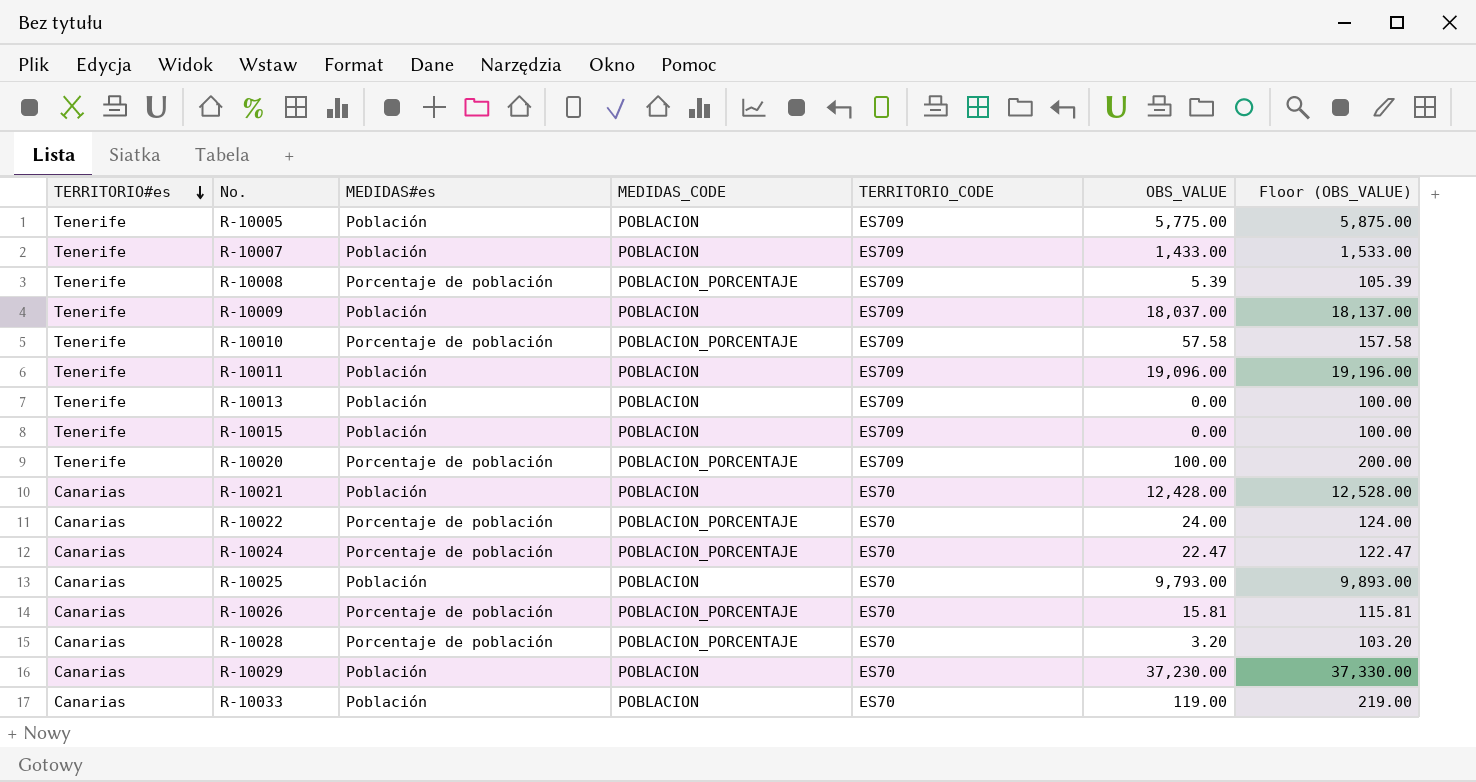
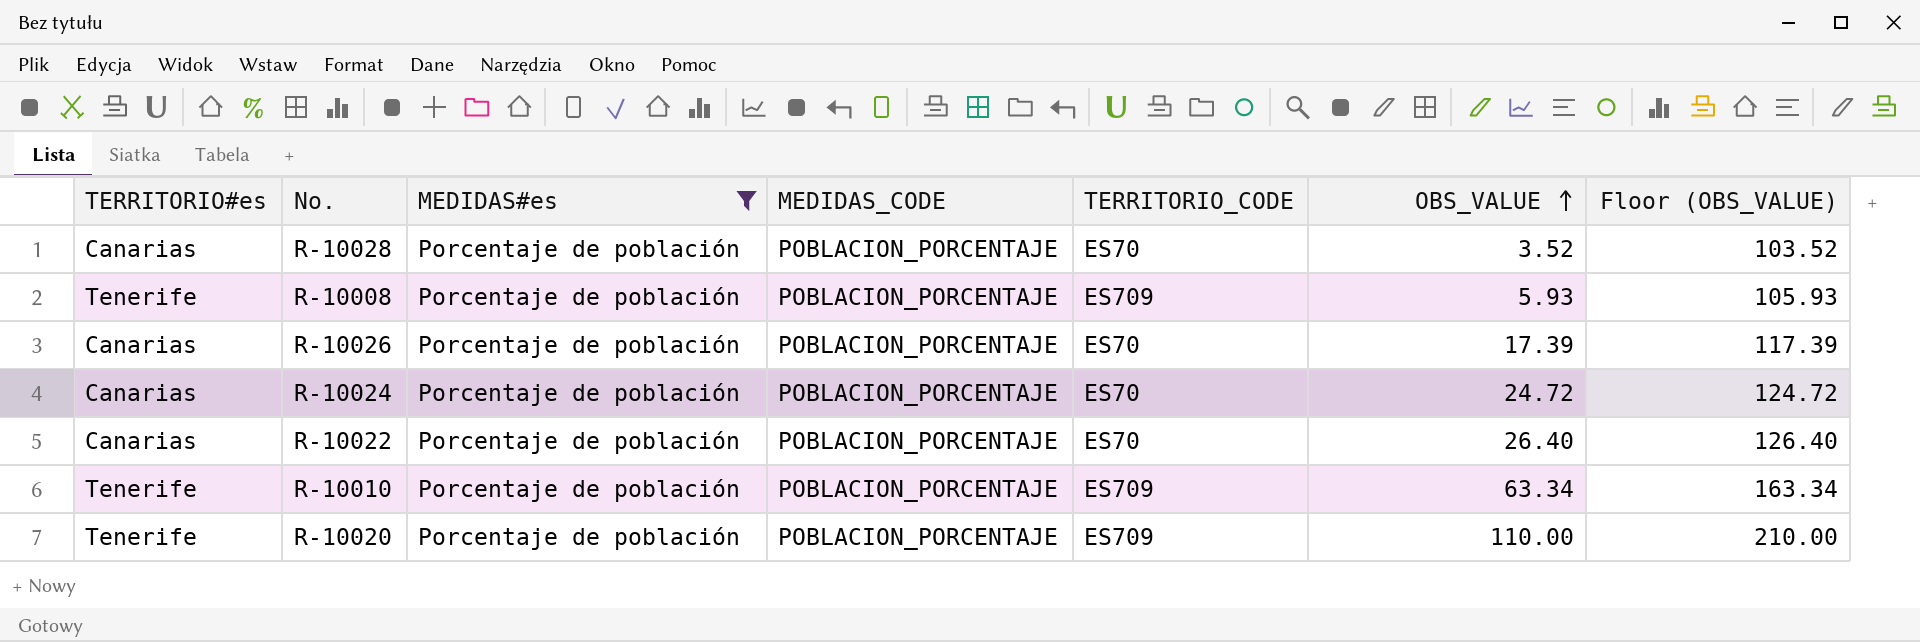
filter: none -> MEDIDAS#es = Porcentaje de población
row order: TERRITORIO#es descending -> OBS_VALUE ascending
R-10028 | OBS_VALUE: 3.20 -> 3.52
R-10028 | Floor (OBS_VALUE): 103.20 -> 103.52
R-10008 | OBS_VALUE: 5.39 -> 5.93
R-10008 | Floor (OBS_VALUE): 105.39 -> 105.93
R-10026 | OBS_VALUE: 15.81 -> 17.39
R-10026 | Floor (OBS_VALUE): 115.81 -> 117.39
R-10024 | OBS_VALUE: 22.47 -> 24.72
R-10024 | Floor (OBS_VALUE): 122.47 -> 124.72
R-10022 | OBS_VALUE: 24.00 -> 26.40
R-10022 | Floor (OBS_VALUE): 124.00 -> 126.40
R-10010 | OBS_VALUE: 57.58 -> 63.34
R-10010 | Floor (OBS_VALUE): 157.58 -> 163.34
R-10020 | OBS_VALUE: 100.00 -> 110.00
R-10020 | Floor (OBS_VALUE): 200.00 -> 210.00

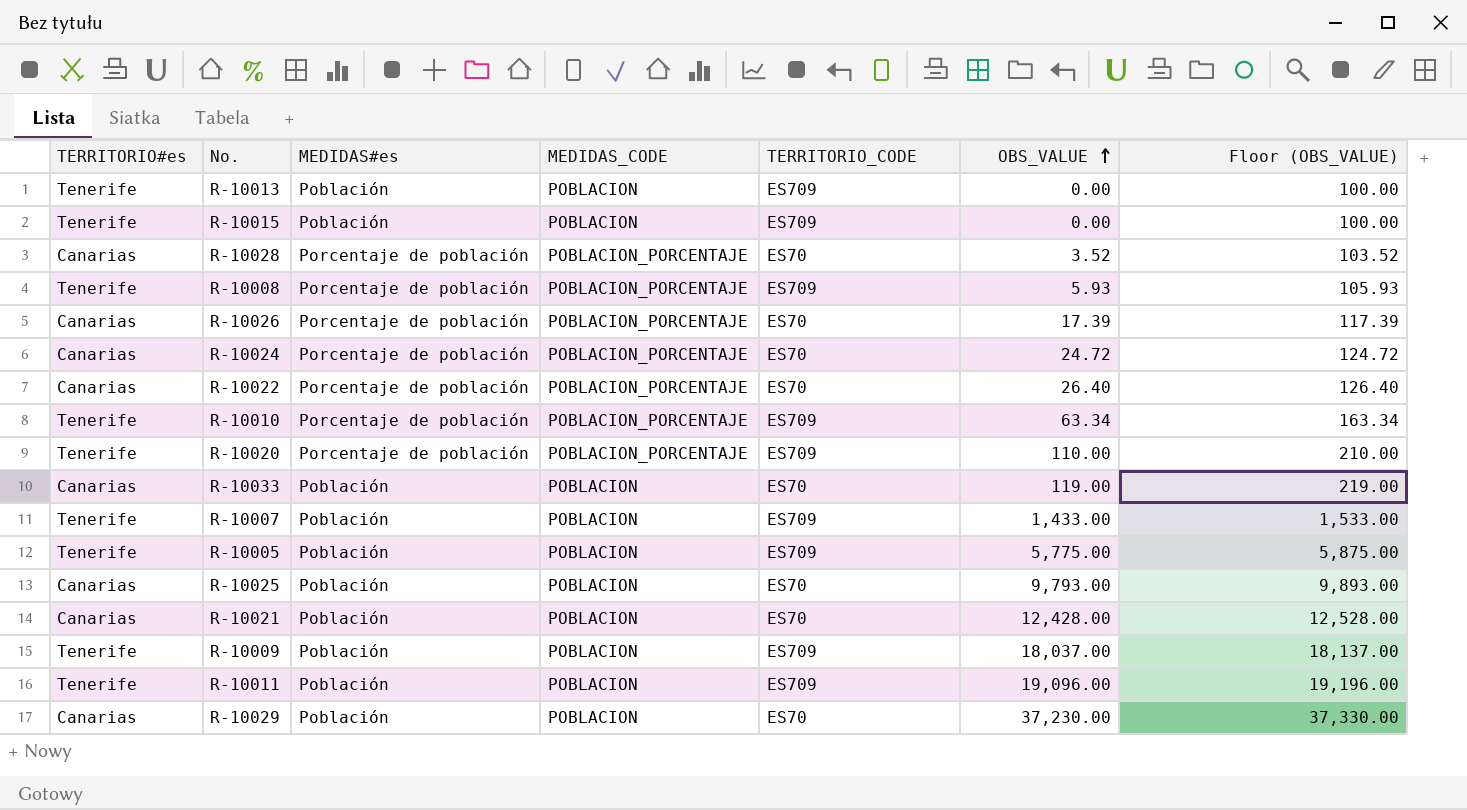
filter: MEDIDAS#es = Porcentaje de población -> none

